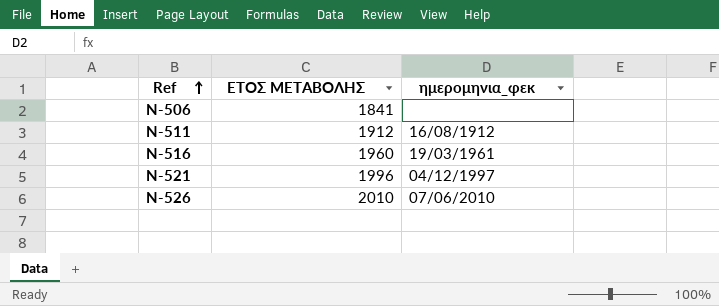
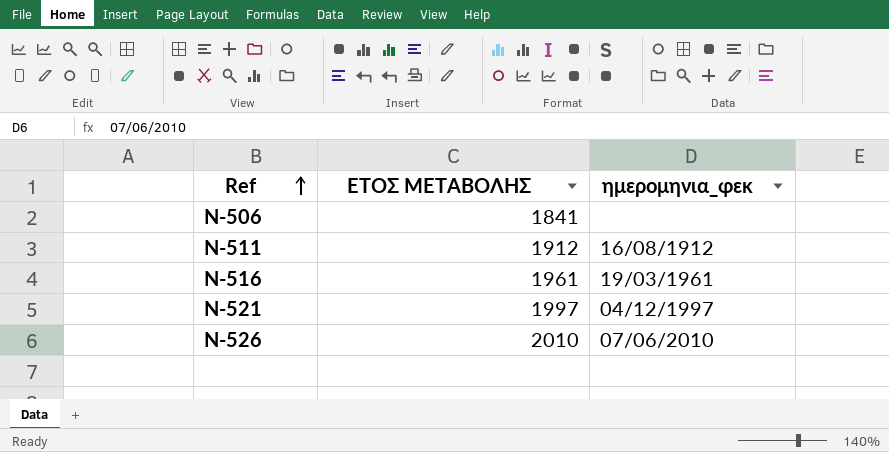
N-516 | ΕΤΟΣ ΜΕΤΑΒΟΛΗΣ: 1960 -> 1961
N-521 | ΕΤΟΣ ΜΕΤΑΒΟΛΗΣ: 1996 -> 1997

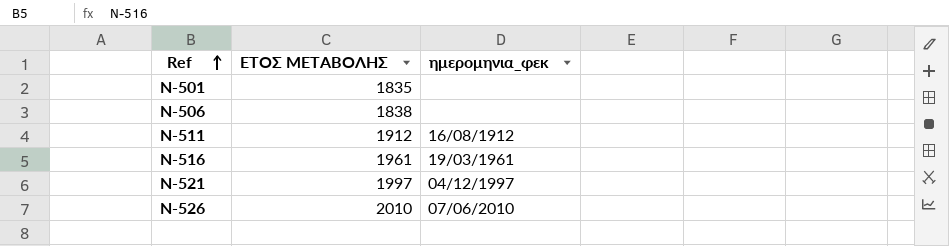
row N-501: none -> 1835 | none
N-506 | ΕΤΟΣ ΜΕΤΑΒΟΛΗΣ: 1841 -> 1838

